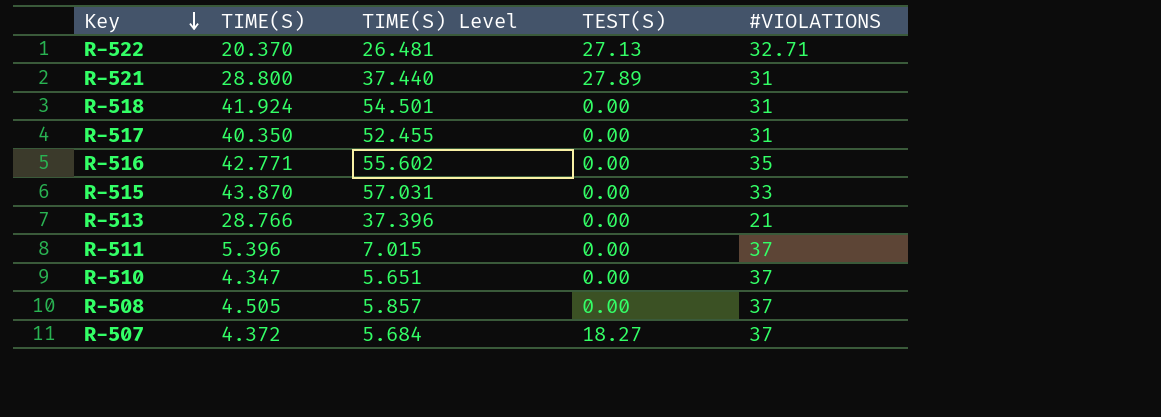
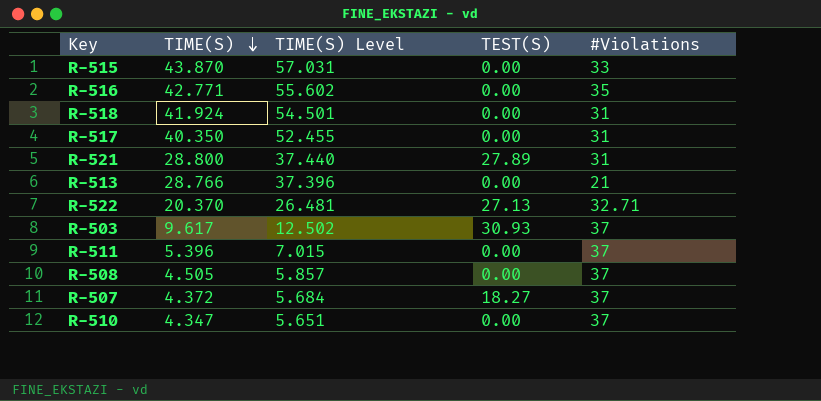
row order: Key descending -> TIME(S) descending
column name: #VIOLATIONS -> #Violations
row R-503: none -> 9.617 | 12.502 | 30.93 | 37

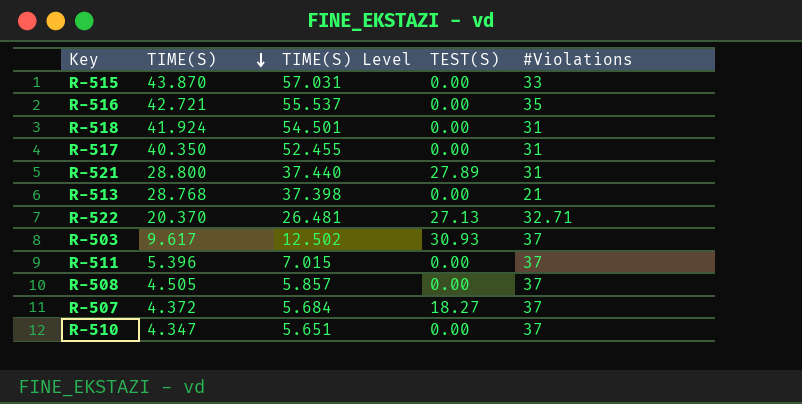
R-516 | TIME(S): 42.771 -> 42.721
R-516 | TIME(S) Level: 55.602 -> 55.537
R-513 | TIME(S): 28.766 -> 28.768
R-513 | TIME(S) Level: 37.396 -> 37.398

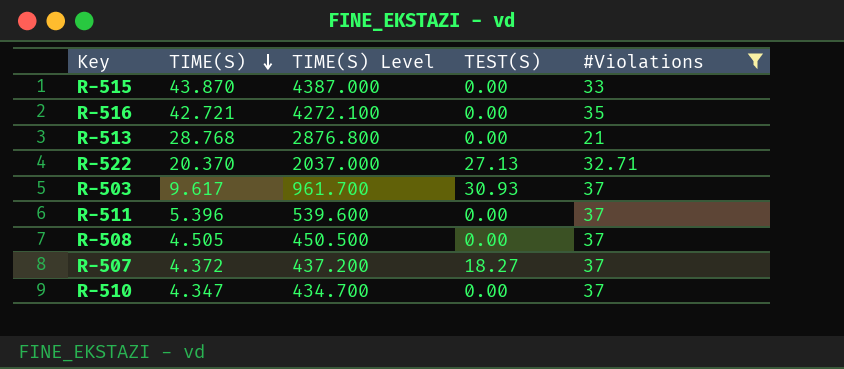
filter: none -> #Violations != 31
column TIME(S) Level | formula: [TIME(S)] * 1.3 -> [TIME(S)] * 100

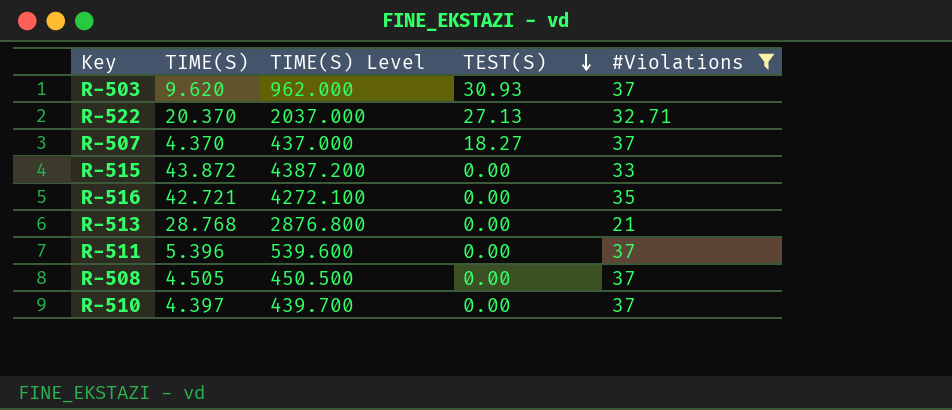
row order: TIME(S) descending -> TEST(S) descending
R-503 | TIME(S): 9.617 -> 9.620
R-503 | TIME(S) Level: 961.700 -> 962.000
R-507 | TIME(S): 4.372 -> 4.370
R-507 | TIME(S) Level: 437.200 -> 437.000
R-515 | TIME(S): 43.870 -> 43.872
R-515 | TIME(S) Level: 4387.000 -> 4387.200
R-510 | TIME(S): 4.347 -> 4.397
R-510 | TIME(S) Level: 434.700 -> 439.700

